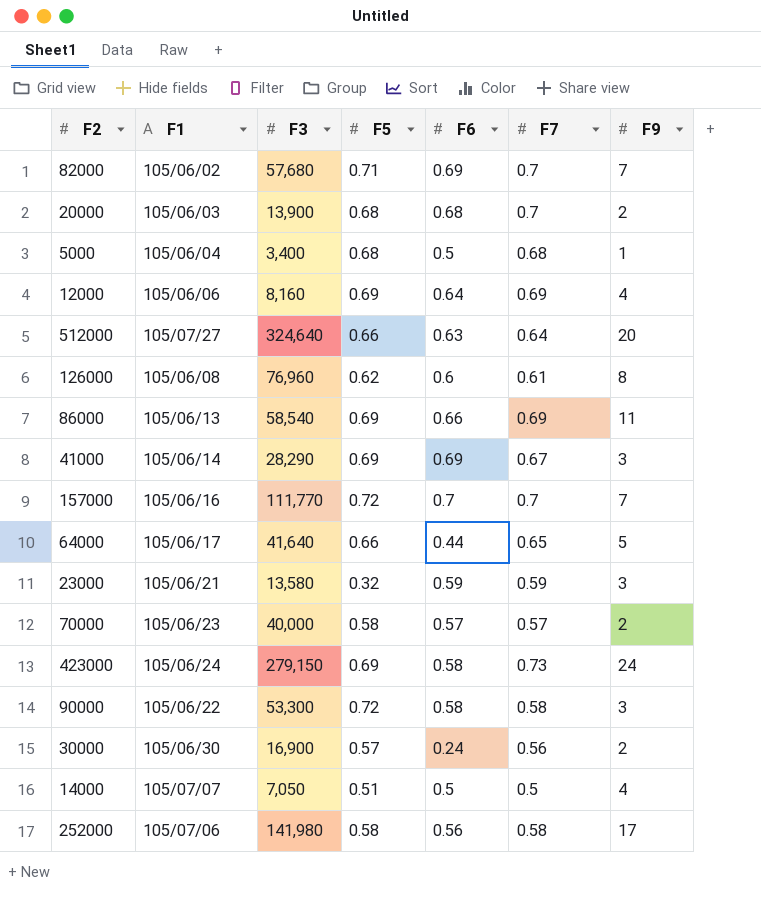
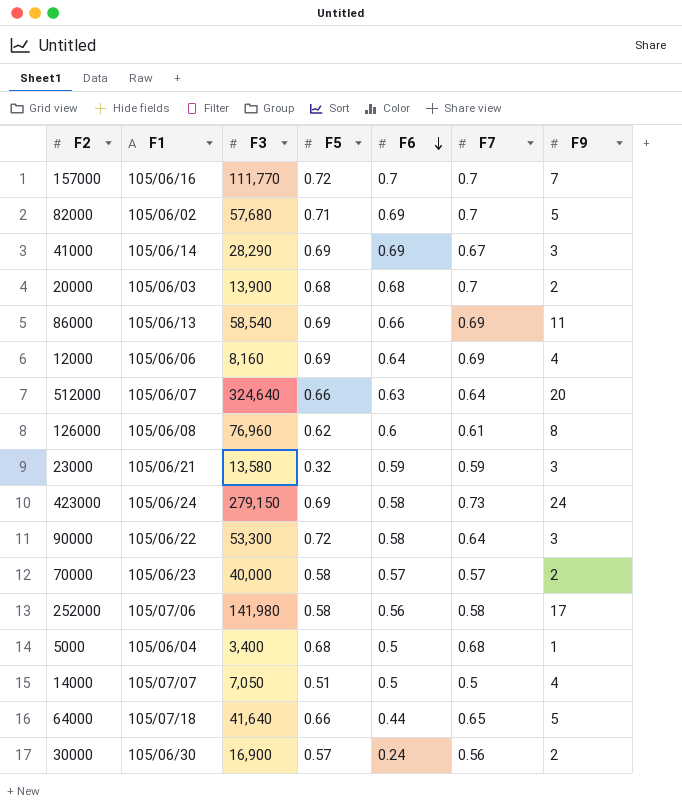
row order: none -> F6 descending
82000 | F9: 7 -> 5
512000 | F1: 105/07/27 -> 105/06/07
90000 | F7: 0.58 -> 0.64
64000 | F1: 105/06/17 -> 105/07/18

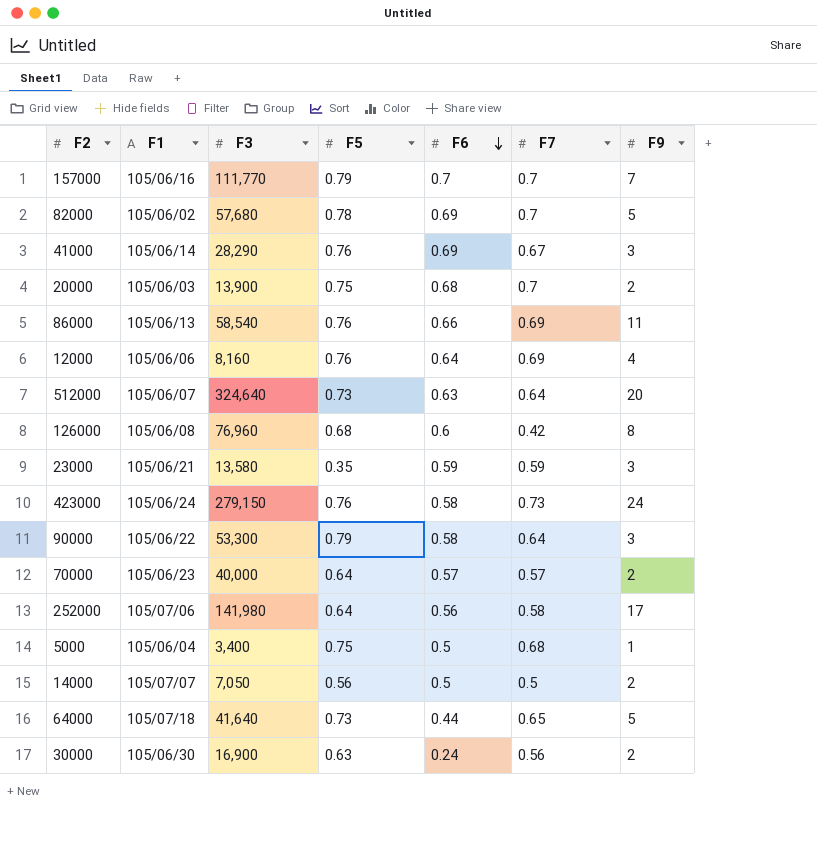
157000 | F5: 0.72 -> 0.79
82000 | F5: 0.71 -> 0.78
41000 | F5: 0.69 -> 0.76
20000 | F5: 0.68 -> 0.75
86000 | F5: 0.69 -> 0.76
12000 | F5: 0.69 -> 0.76
512000 | F5: 0.66 -> 0.73
126000 | F5: 0.62 -> 0.68
126000 | F7: 0.61 -> 0.42
23000 | F5: 0.32 -> 0.35
423000 | F5: 0.69 -> 0.76
90000 | F5: 0.72 -> 0.79
70000 | F5: 0.58 -> 0.64
252000 | F5: 0.58 -> 0.64
5000 | F5: 0.68 -> 0.75
14000 | F5: 0.51 -> 0.56
14000 | F9: 4 -> 2
64000 | F5: 0.66 -> 0.73
30000 | F5: 0.57 -> 0.63

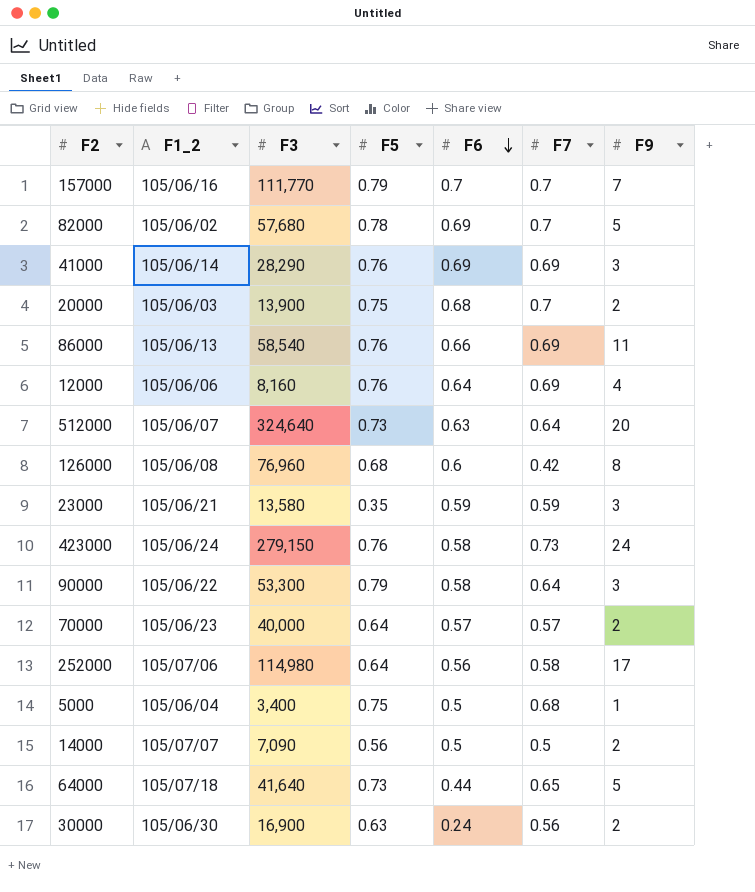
column name: F1 -> F1_2
41000 | F7: 0.67 -> 0.69
252000 | F3: 141,980 -> 114,980
14000 | F3: 7,050 -> 7,090

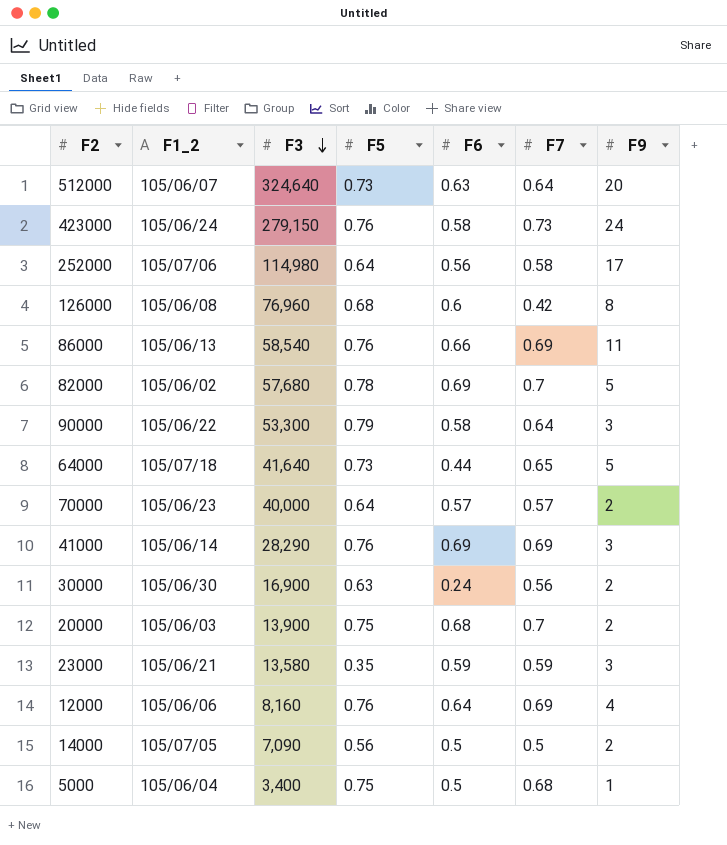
row order: F6 descending -> F3 descending
row 157000: 105/06/16 | 111,770 | 0.79 | 0.7 | 0.7 | 7 -> none
14000 | F1_2: 105/07/07 -> 105/07/05

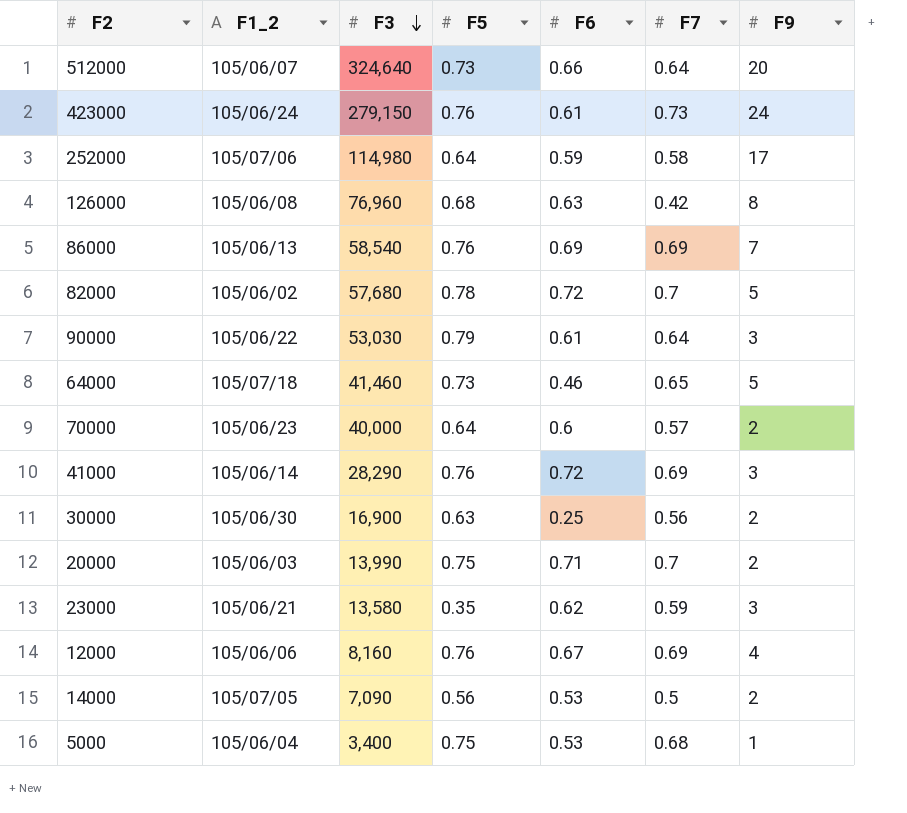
512000 | F6: 0.63 -> 0.66
423000 | F6: 0.58 -> 0.61
252000 | F6: 0.56 -> 0.59
126000 | F6: 0.6 -> 0.63
86000 | F6: 0.66 -> 0.69
86000 | F9: 11 -> 7
82000 | F6: 0.69 -> 0.72
90000 | F3: 53,300 -> 53,030
90000 | F6: 0.58 -> 0.61
64000 | F3: 41,640 -> 41,460
64000 | F6: 0.44 -> 0.46
70000 | F6: 0.57 -> 0.6
41000 | F6: 0.69 -> 0.72
30000 | F6: 0.24 -> 0.25
20000 | F3: 13,900 -> 13,990
20000 | F6: 0.68 -> 0.71
23000 | F6: 0.59 -> 0.62
12000 | F6: 0.64 -> 0.67
14000 | F6: 0.5 -> 0.53
5000 | F6: 0.5 -> 0.53

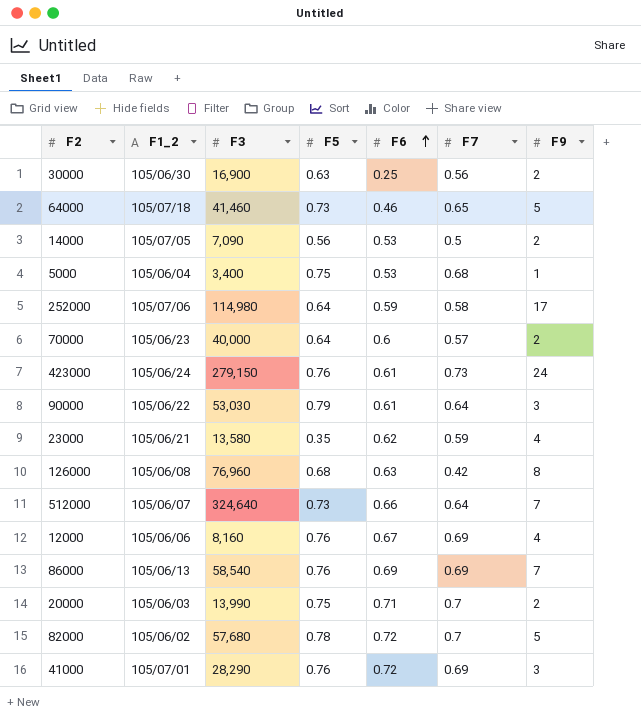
row order: F3 descending -> F6 ascending
23000 | F9: 3 -> 4
512000 | F9: 20 -> 7
41000 | F1_2: 105/06/14 -> 105/07/01

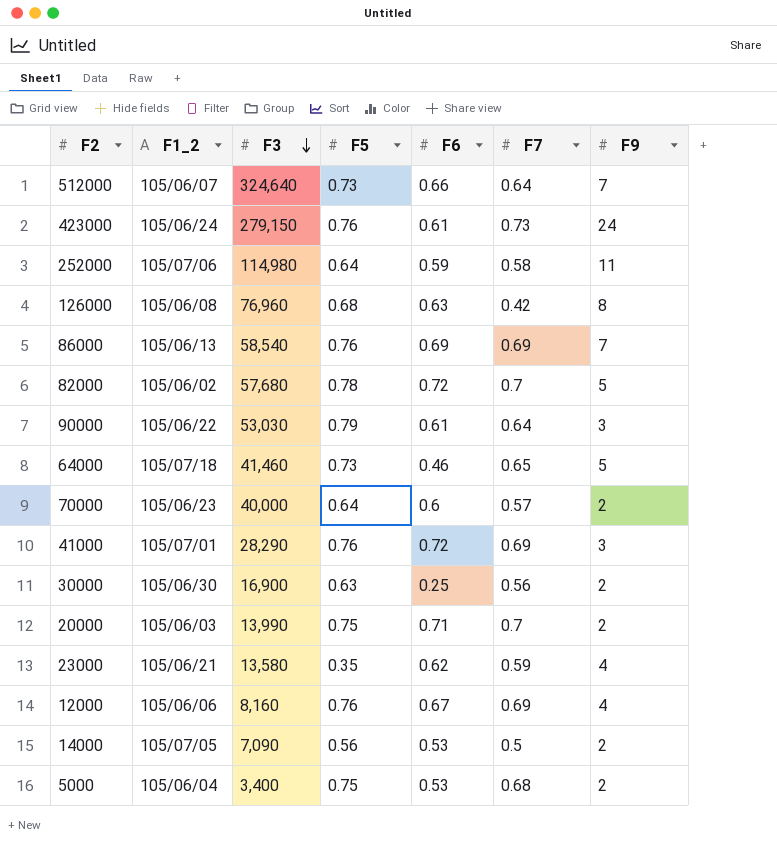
row order: F6 ascending -> F3 descending
252000 | F9: 17 -> 11
5000 | F9: 1 -> 2

